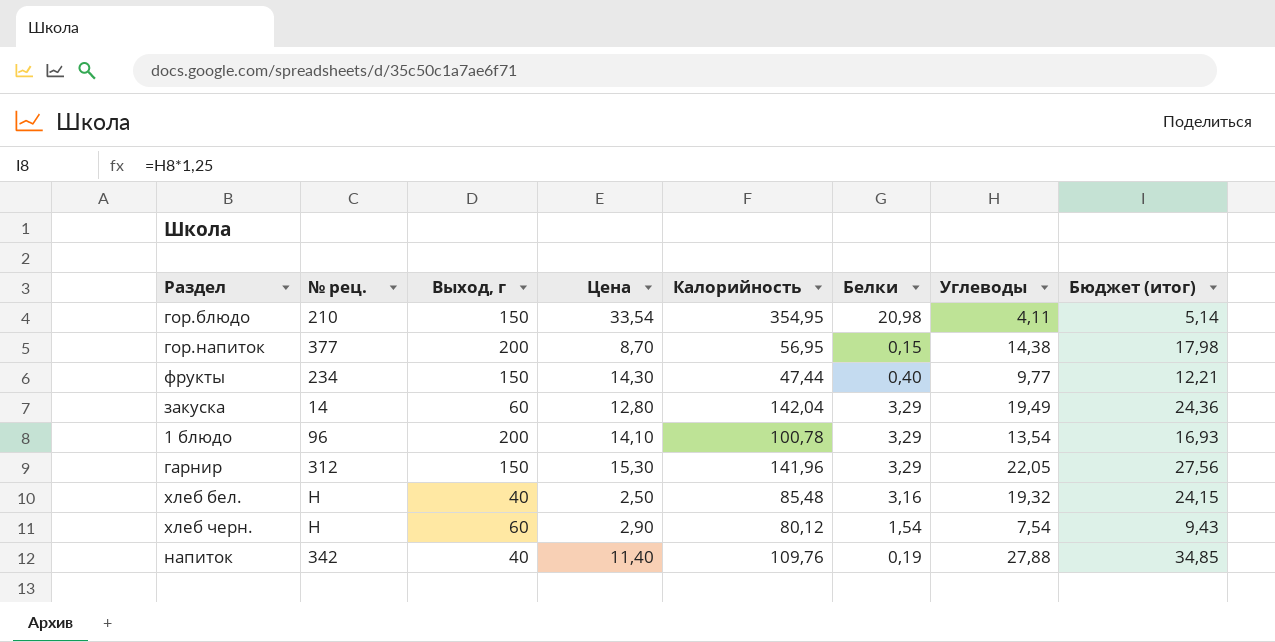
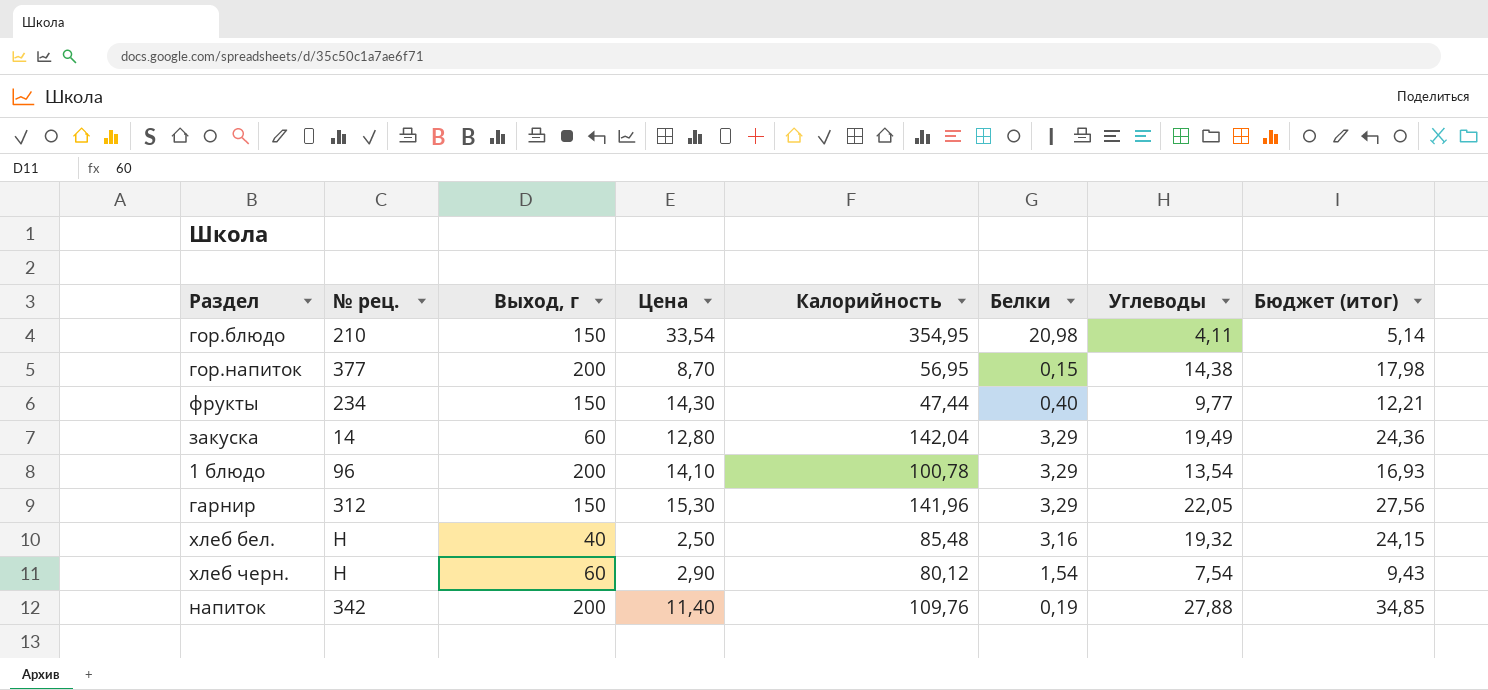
напиток | Выход, г: 40 -> 200

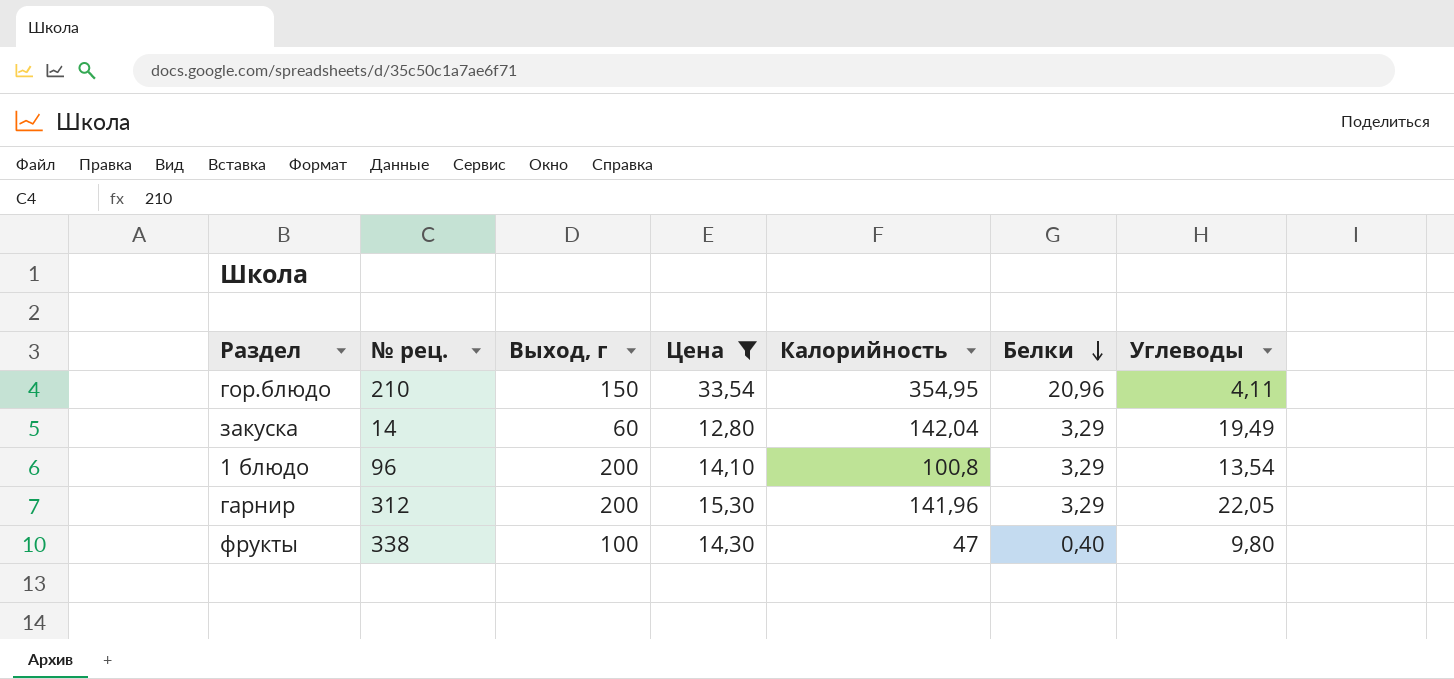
filter: none -> Цена >= 12,80
row order: none -> Белки descending
column Бюджет (итог) | formula: [Углеводы] * 1,25 -> none
гор.блюдо | Белки: 20,98 -> 20,96
1 блюдо | Калорийность: 100,78 -> 100,8
гарнир | Выход, г: 150 -> 200
фрукты | № рец.: 234 -> 338
фрукты | Выход, г: 150 -> 100
фрукты | Калорийность: 47,44 -> 47
фрукты | Углеводы: 9,77 -> 9,80

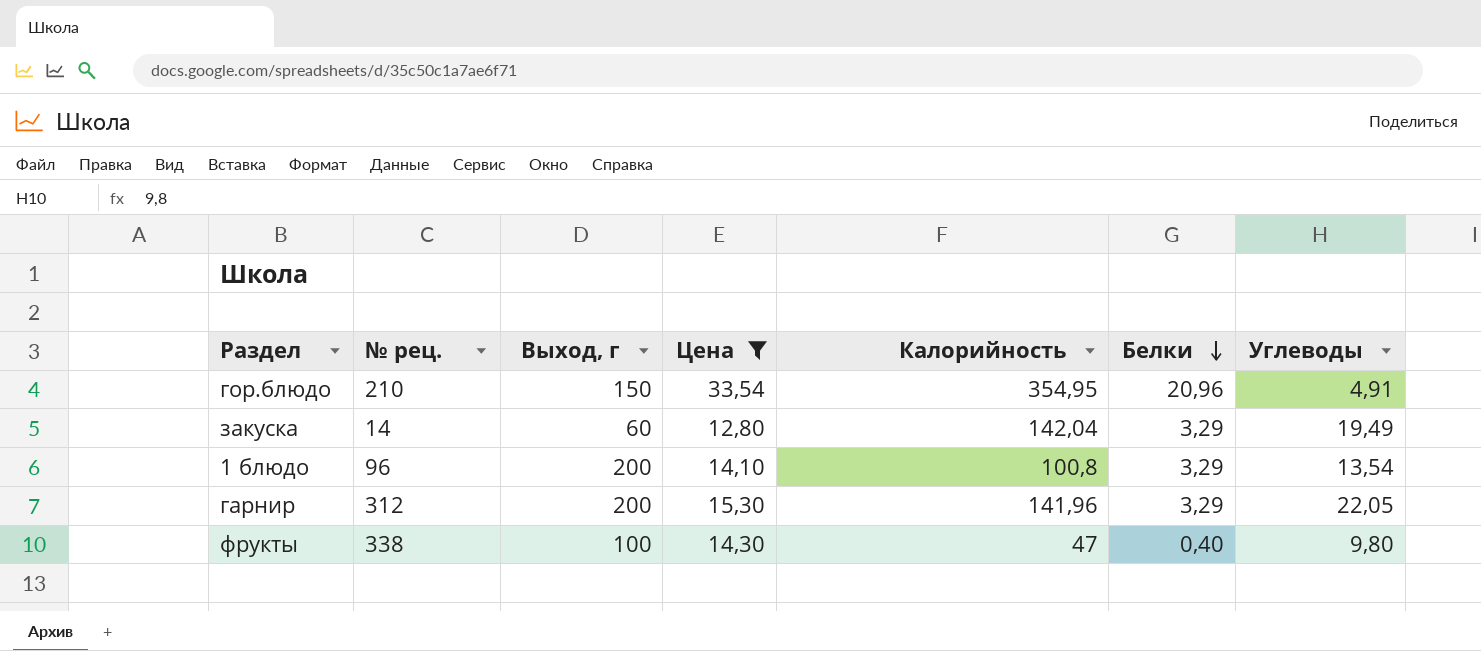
гор.блюдо | Углеводы: 4,11 -> 4,91

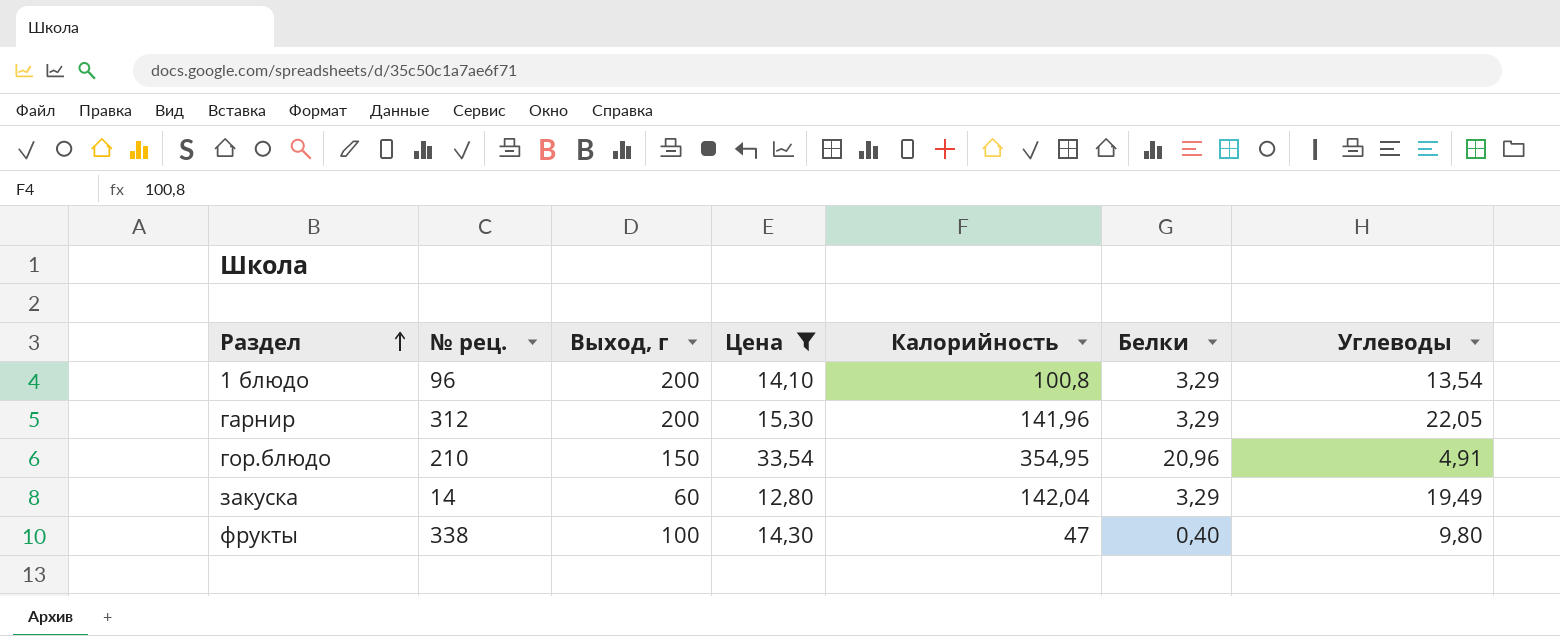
row order: Белки descending -> Раздел ascending

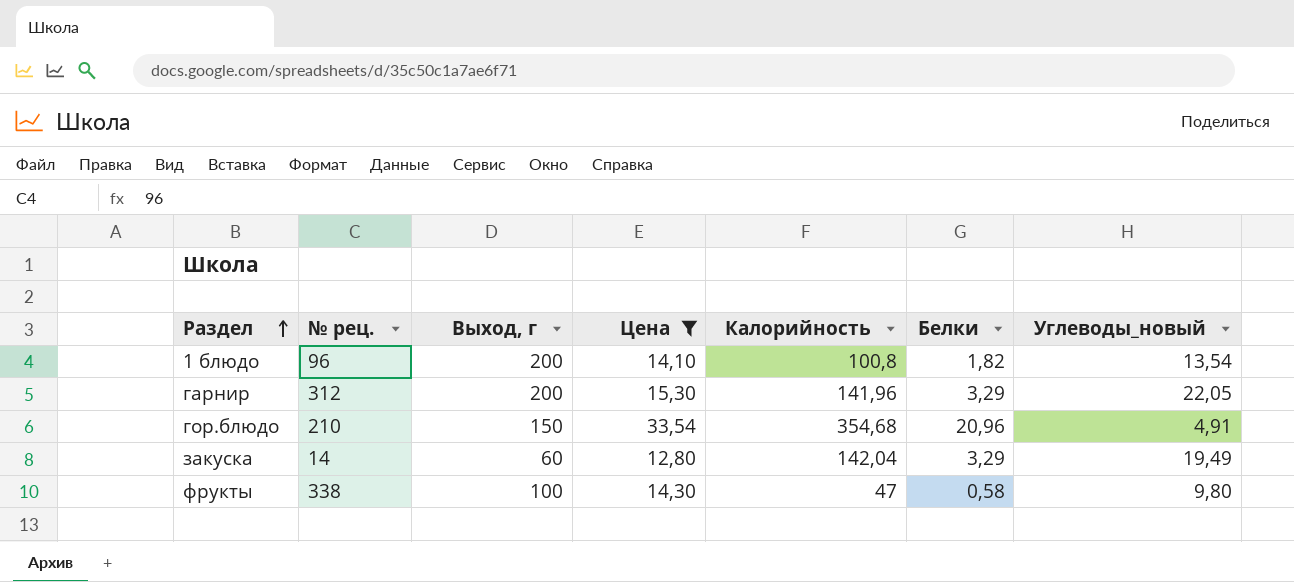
column name: Углеводы -> Углеводы_новый
1 блюдо | Белки: 3,29 -> 1,82
гор.блюдо | Калорийность: 354,95 -> 354,68
фрукты | Белки: 0,40 -> 0,58

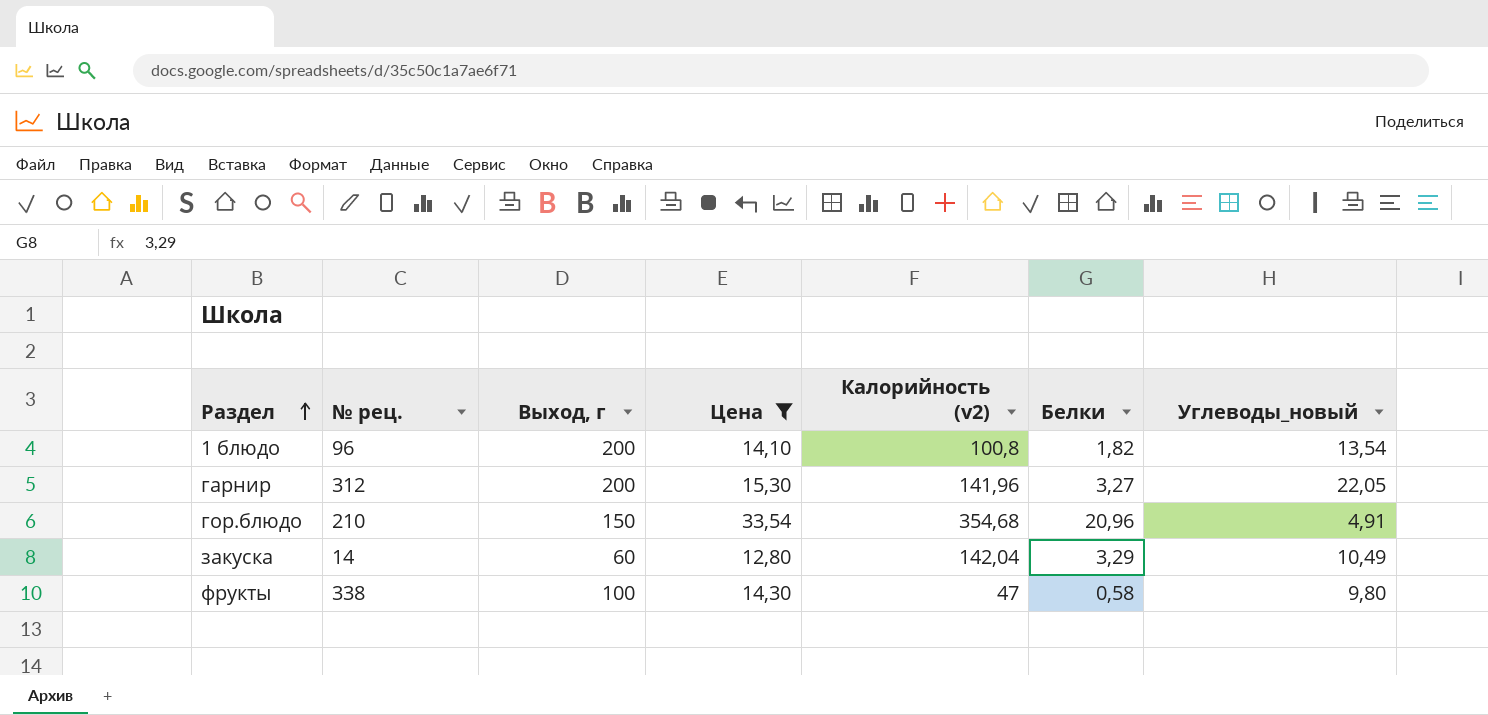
column name: Калорийность -> Калорийность (v2)
гарнир | Белки: 3,29 -> 3,27
закуска | Углеводы_новый: 19,49 -> 10,49

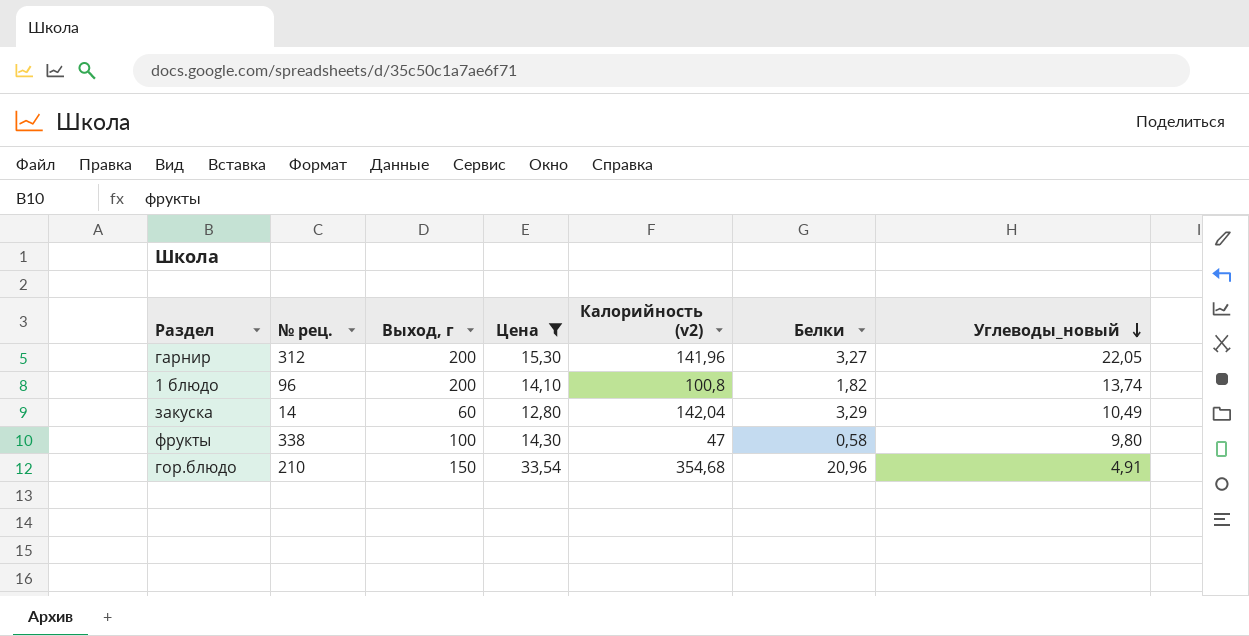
row order: Раздел ascending -> Углеводы_новый descending
1 блюдо | Углеводы_новый: 13,54 -> 13,74

